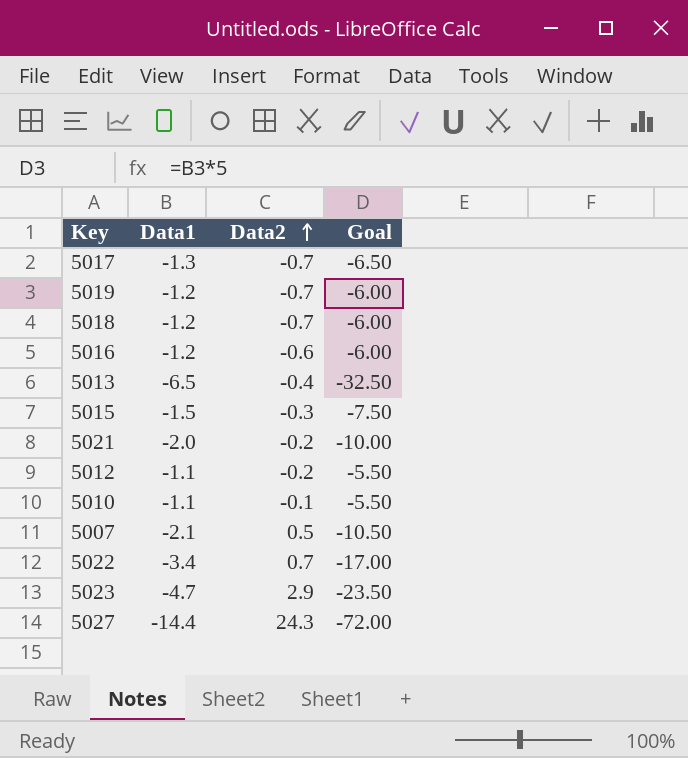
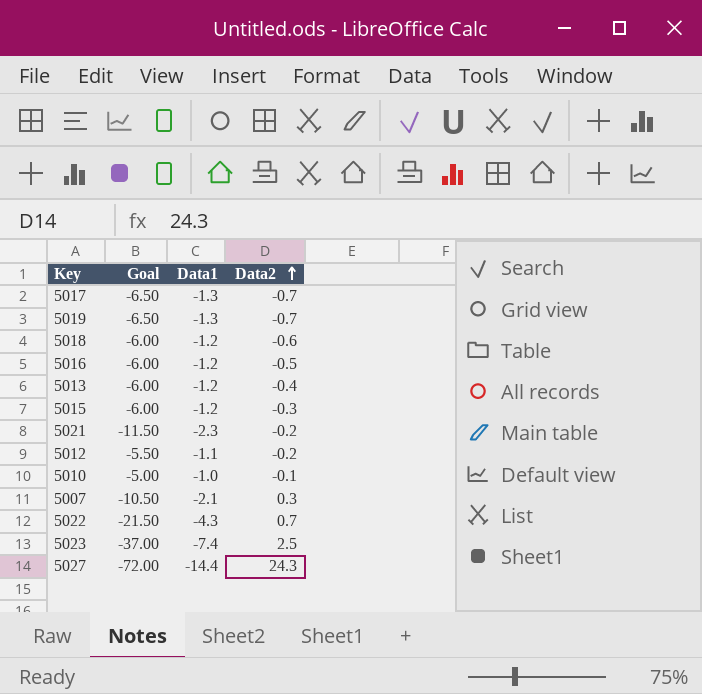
column Goal | position: 4 -> 2
5019 | Goal: -6.00 -> -6.50
5019 | Data1: -1.2 -> -1.3
5018 | Data2: -0.7 -> -0.6
5016 | Data2: -0.6 -> -0.5
5013 | Goal: -32.50 -> -6.00
5013 | Data1: -6.5 -> -1.2
5015 | Goal: -7.50 -> -6.00
5015 | Data1: -1.5 -> -1.2
5021 | Goal: -10.00 -> -11.50
5021 | Data1: -2.0 -> -2.3
5010 | Goal: -5.50 -> -5.00
5010 | Data1: -1.1 -> -1.0
5007 | Data2: 0.5 -> 0.3
5022 | Goal: -17.00 -> -21.50
5022 | Data1: -3.4 -> -4.3
5023 | Goal: -23.50 -> -37.00
5023 | Data1: -4.7 -> -7.4
5023 | Data2: 2.9 -> 2.5

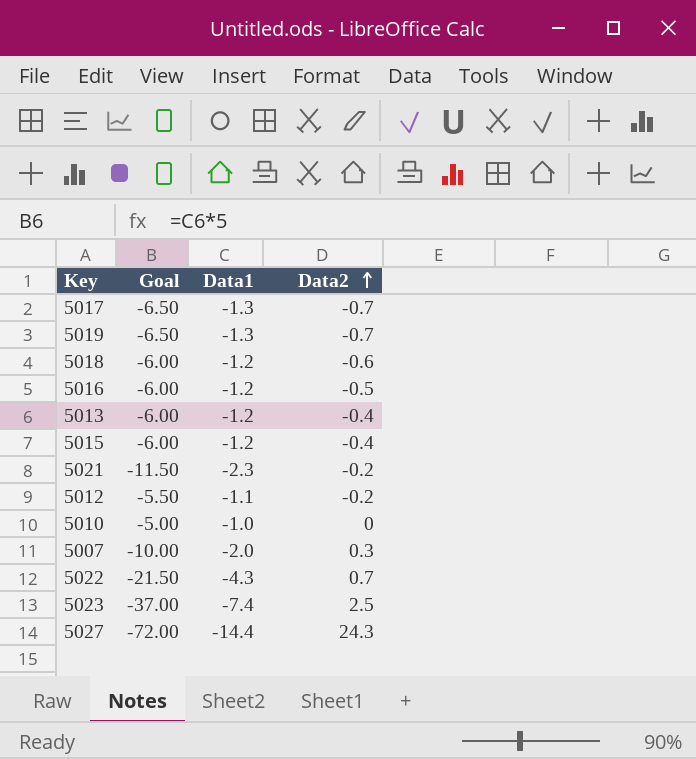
5015 | Data2: -0.3 -> -0.4
5010 | Data2: -0.1 -> 0
5007 | Goal: -10.50 -> -10.00
5007 | Data1: -2.1 -> -2.0

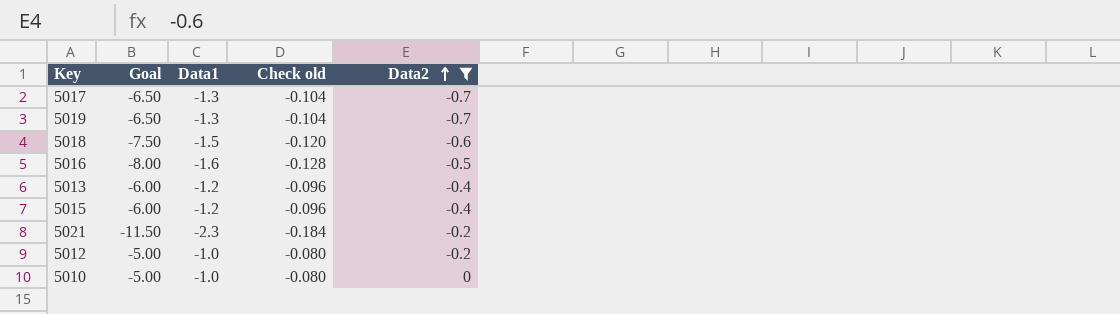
filter: none -> Data2 <= 0
column Check old | formula: none -> [Data1] * 0.08
5018 | Goal: -6.00 -> -7.50
5018 | Data1: -1.2 -> -1.5
5016 | Goal: -6.00 -> -8.00
5016 | Data1: -1.2 -> -1.6
5012 | Goal: -5.50 -> -5.00
5012 | Data1: -1.1 -> -1.0

